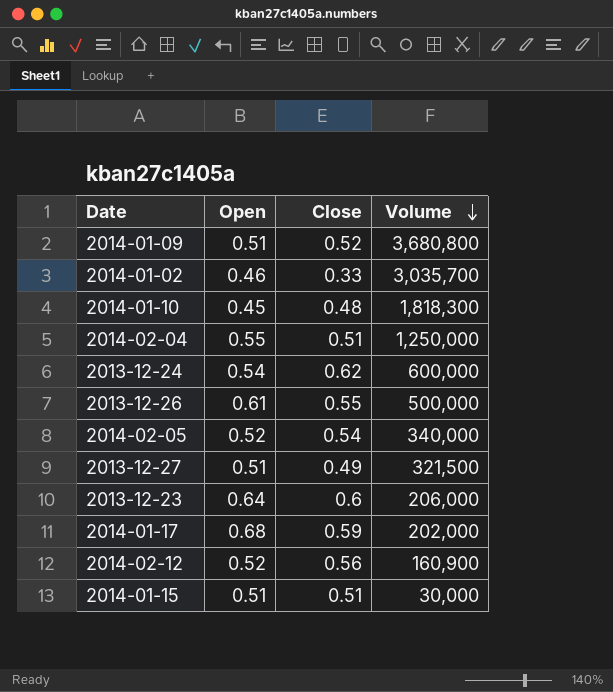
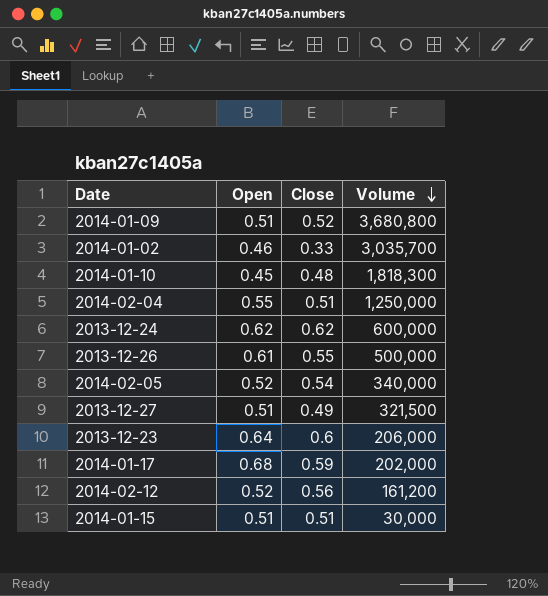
2013-12-24 | Open: 0.54 -> 0.62
2014-02-12 | Volume: 160,900 -> 161,200

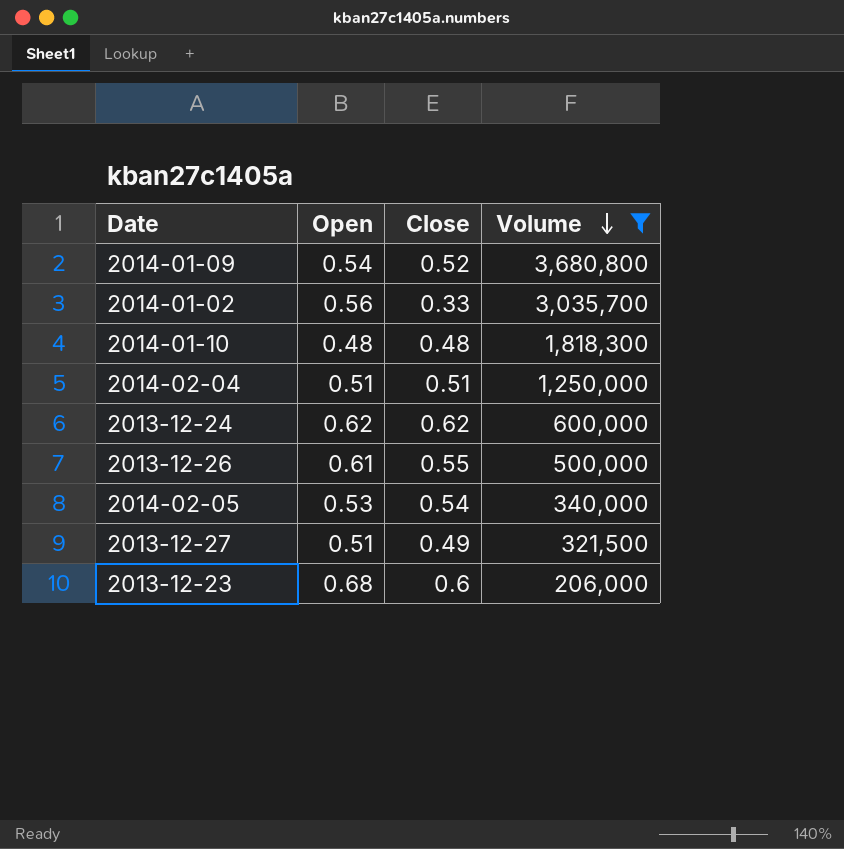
filter: none -> Volume >= 206,000
2014-01-09 | Open: 0.51 -> 0.54
2014-01-02 | Open: 0.46 -> 0.56
2014-01-10 | Open: 0.45 -> 0.48
2014-02-04 | Open: 0.55 -> 0.51
2014-02-05 | Open: 0.52 -> 0.53
2013-12-23 | Open: 0.64 -> 0.68

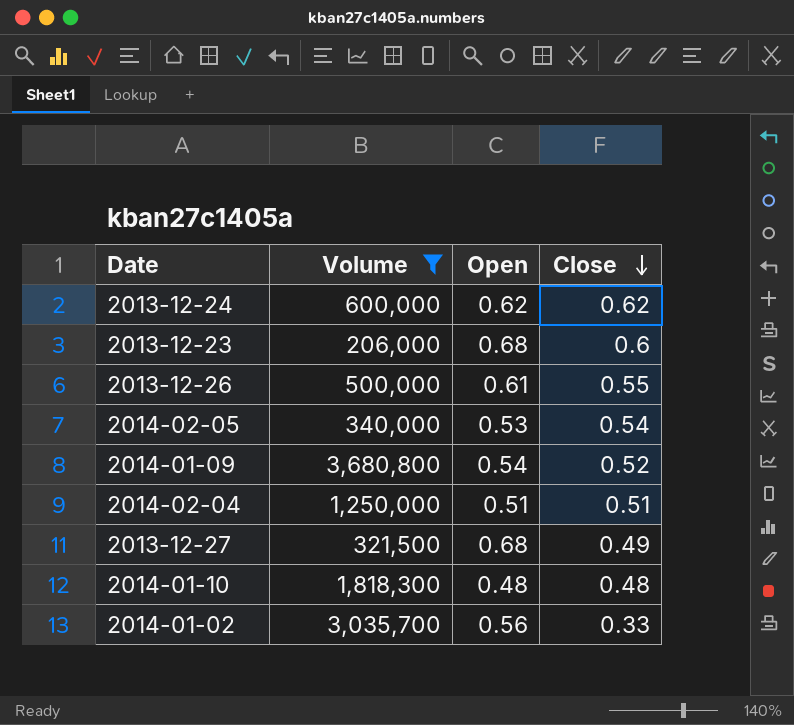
row order: Volume descending -> Close descending
column Volume | position: 4 -> 2
2013-12-27 | Open: 0.51 -> 0.68

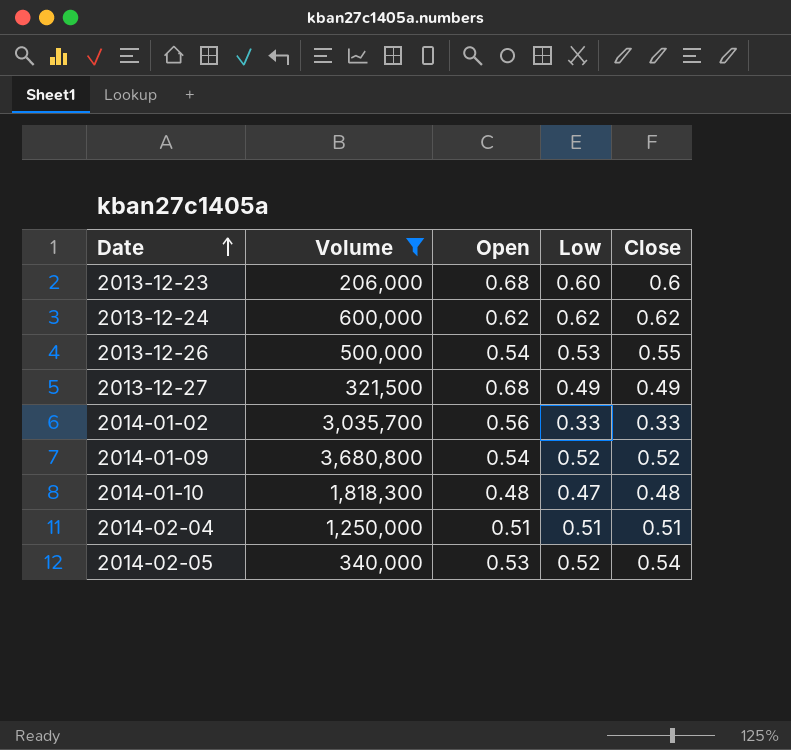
row order: Close descending -> Date ascending
column Low | position: none -> 4
2013-12-26 | Open: 0.61 -> 0.54

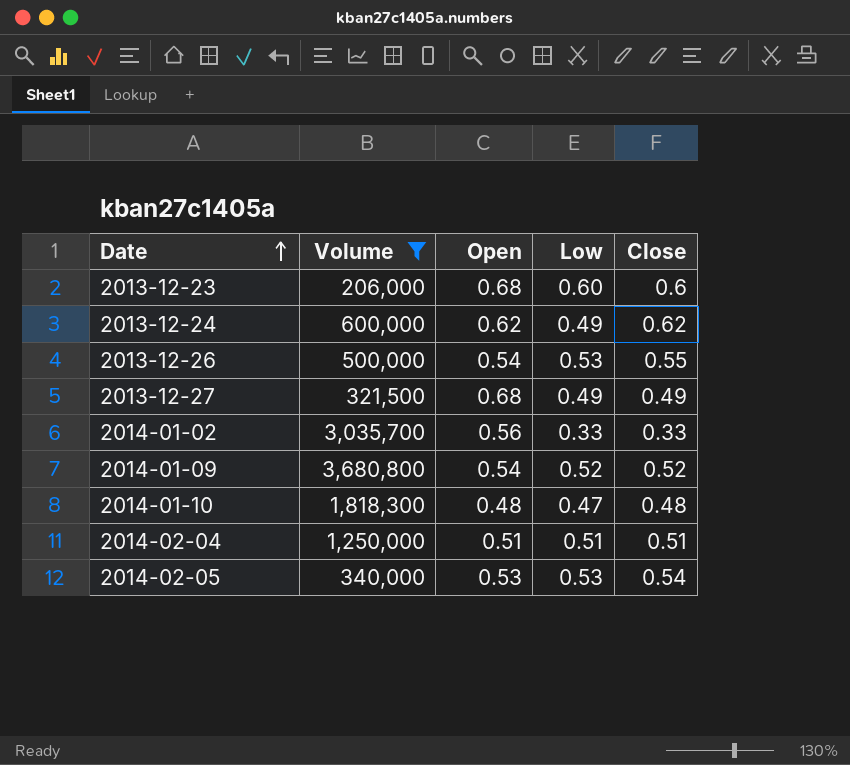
2013-12-24 | Low: 0.62 -> 0.49
2014-02-05 | Low: 0.52 -> 0.53

